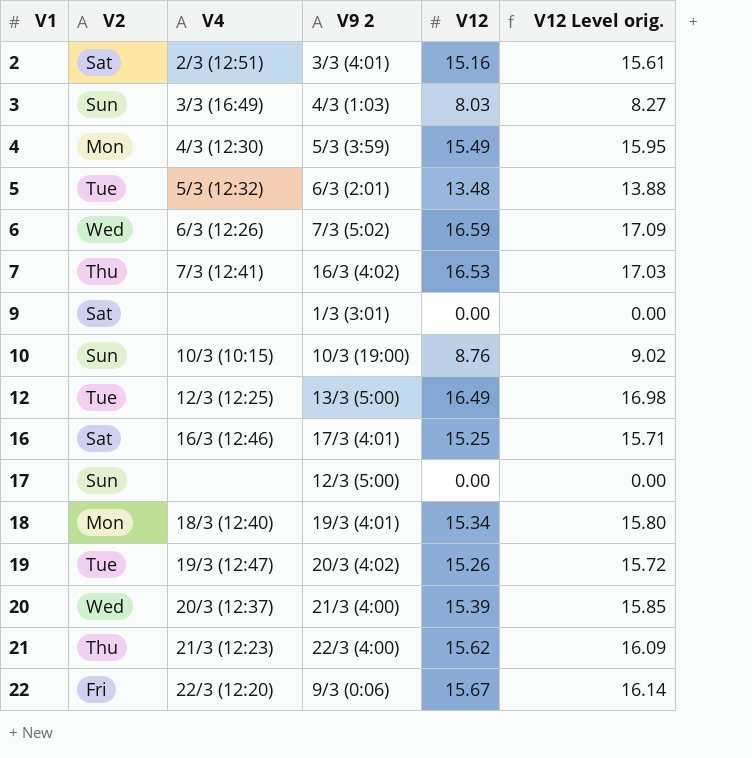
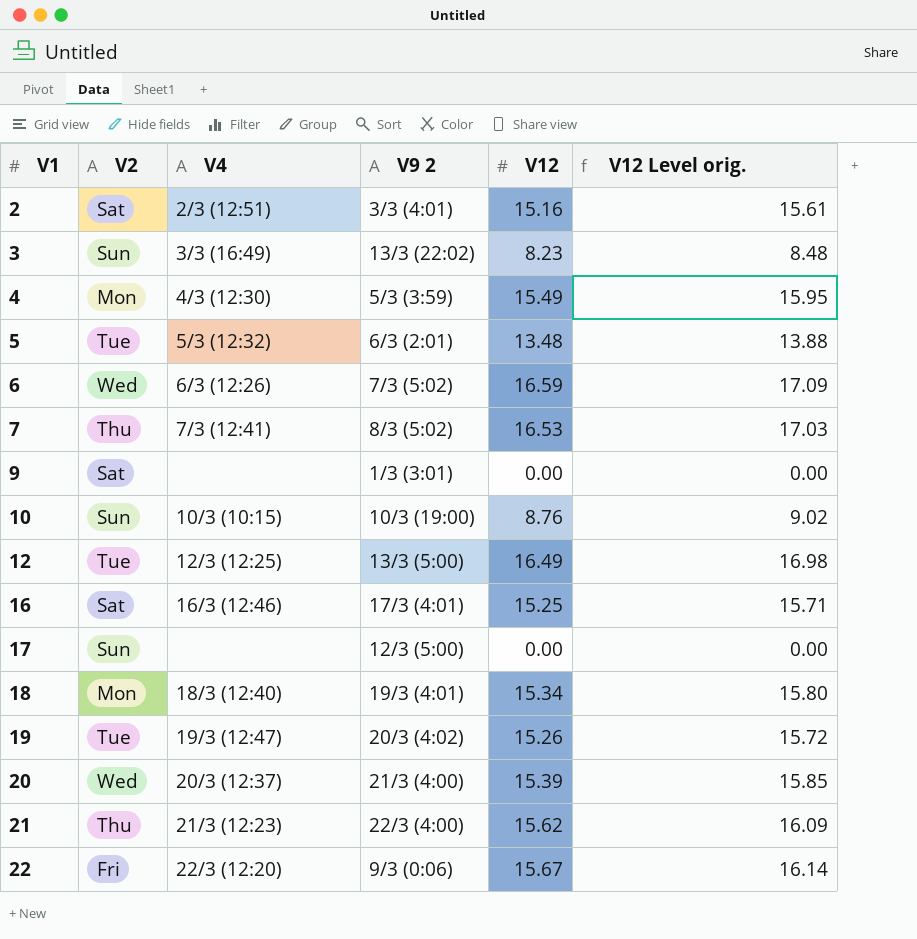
3 | V9 2: 4/3 (1:03) -> 13/3 (22:02)
3 | V12: 8.03 -> 8.23
3 | V12 Level orig.: 8.27 -> 8.48
7 | V9 2: 16/3 (4:02) -> 8/3 (5:02)

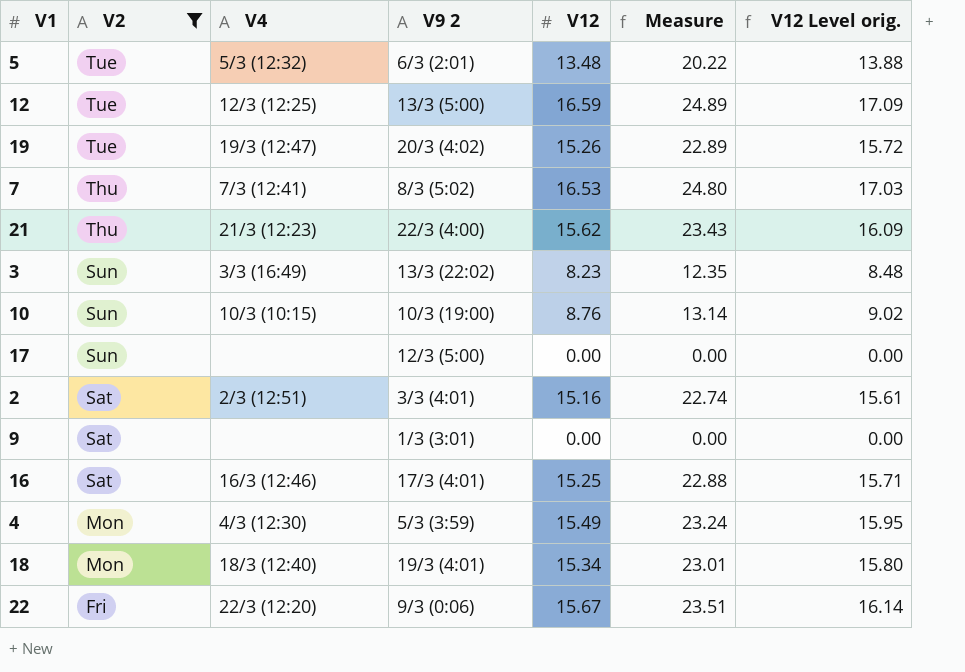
filter: none -> V2 != Wed
row order: V1 ascending -> V2 descending
column Measure | formula: none -> [V12] * 1.5
12 | V12: 16.49 -> 16.59
12 | V12 Level orig.: 16.98 -> 17.09

